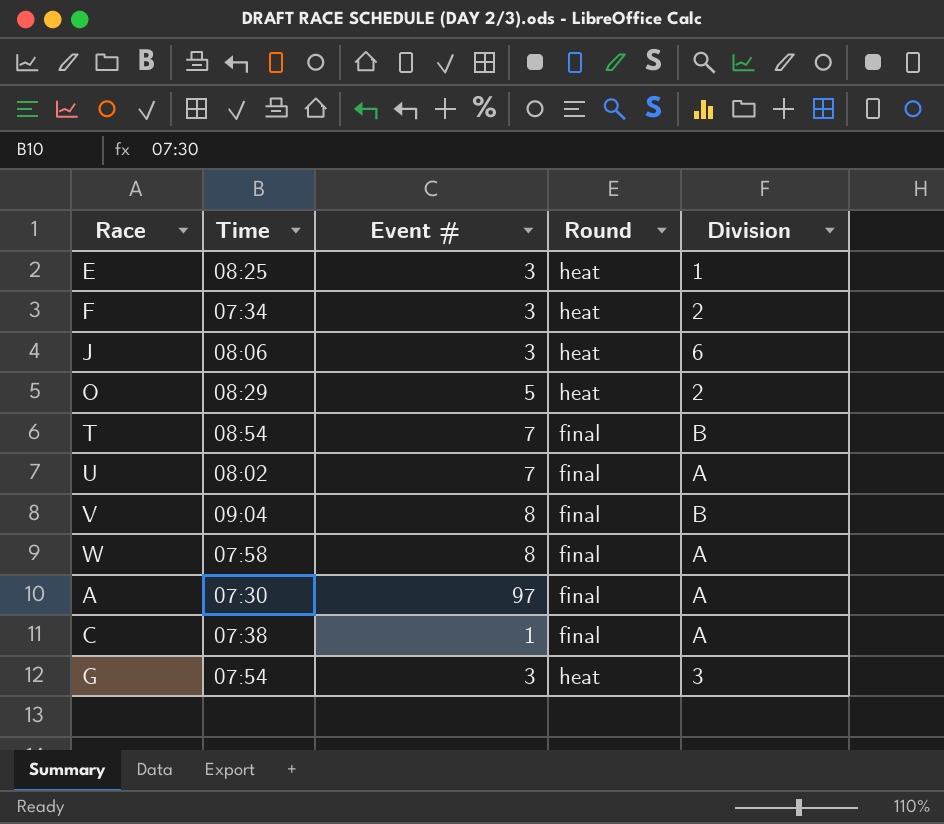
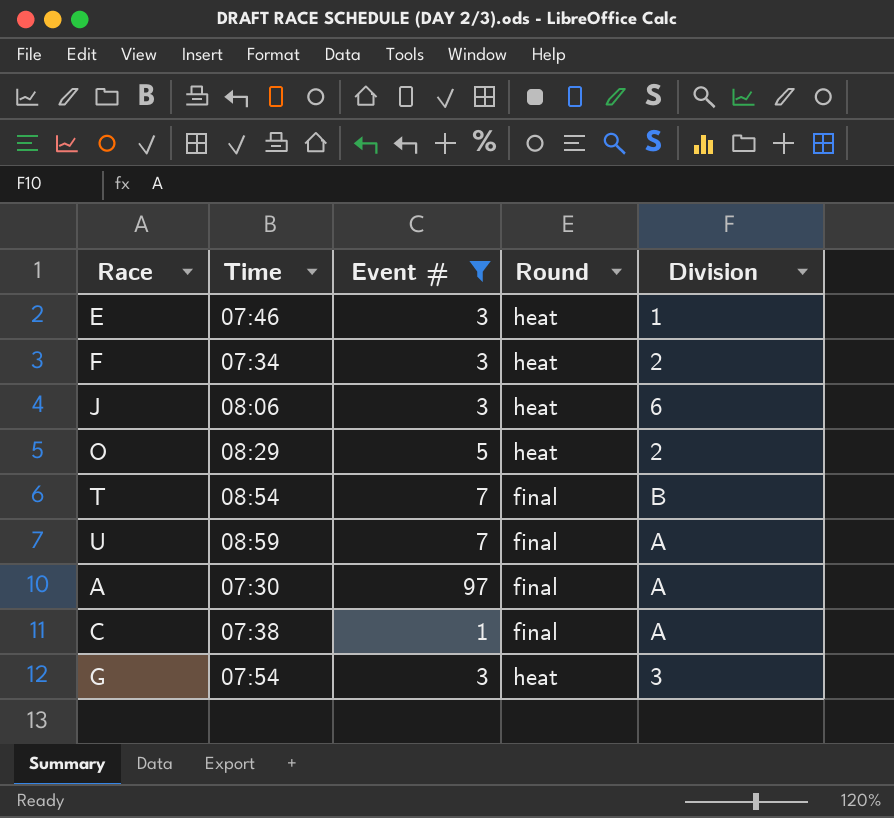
filter: none -> Event # != 8
E | Time: 08:25 -> 07:46
U | Time: 08:02 -> 08:59

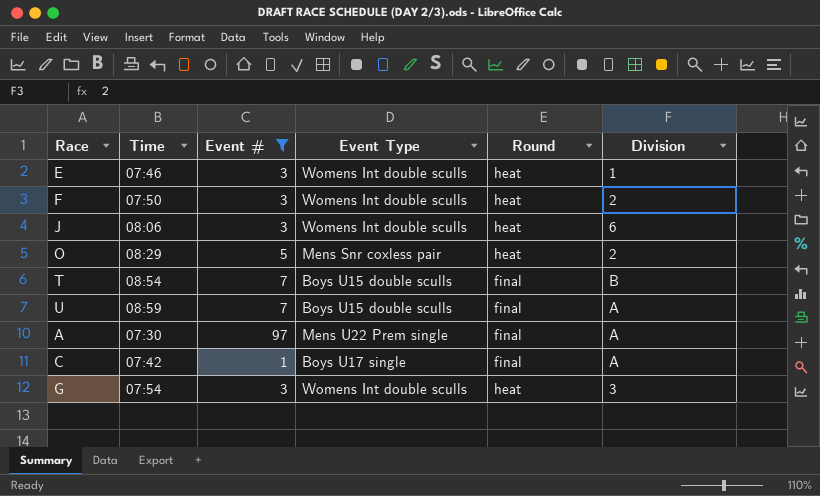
column Event Type | position: none -> 4
F | Time: 07:34 -> 07:50
C | Time: 07:38 -> 07:42

